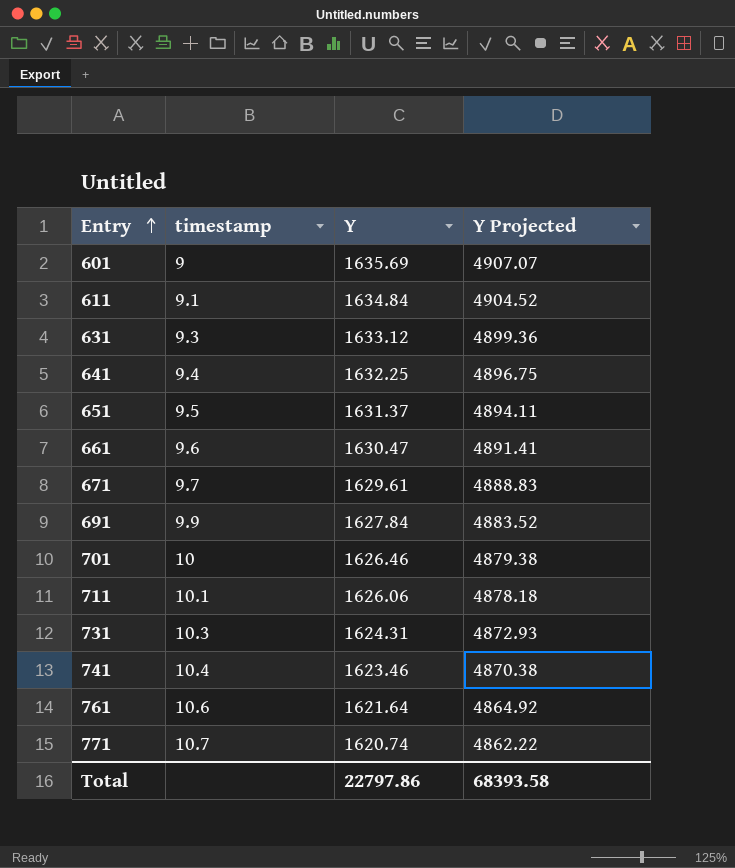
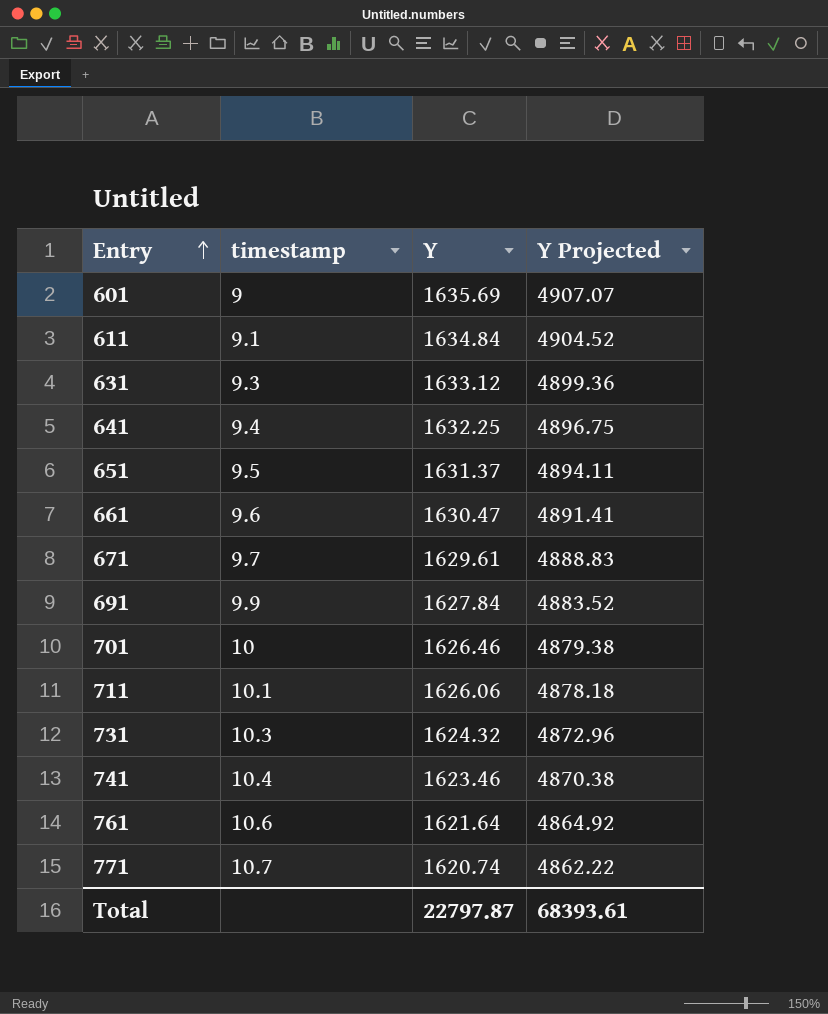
731 | Y: 1624.31 -> 1624.32
731 | Y Projected: 4872.93 -> 4872.96
Total | Y: 22797.86 -> 22797.87
Total | Y Projected: 68393.58 -> 68393.61

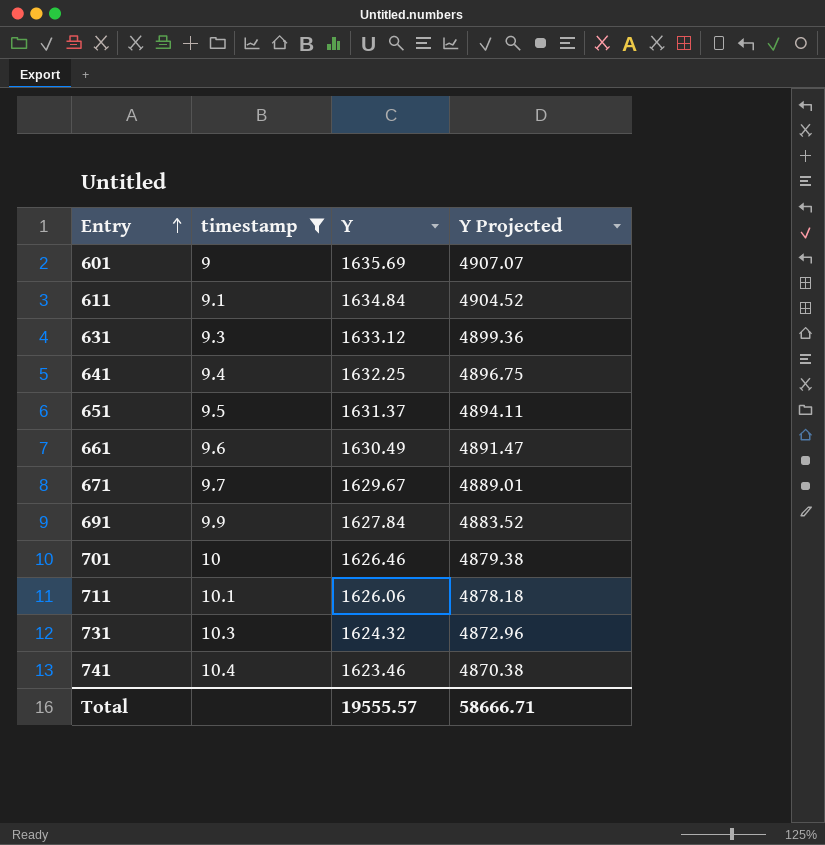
filter: none -> timestamp <= 10.4
661 | Y: 1630.47 -> 1630.49
661 | Y Projected: 4891.41 -> 4891.47
671 | Y: 1629.61 -> 1629.67
671 | Y Projected: 4888.83 -> 4889.01
Total | Y: 22797.87 -> 19555.57
Total | Y Projected: 68393.61 -> 58666.71

